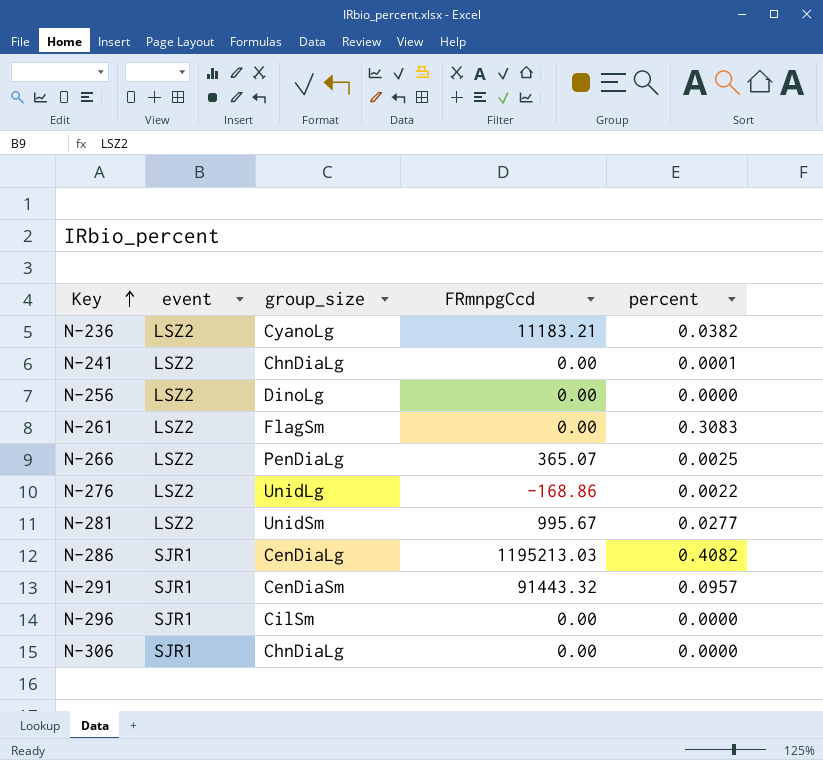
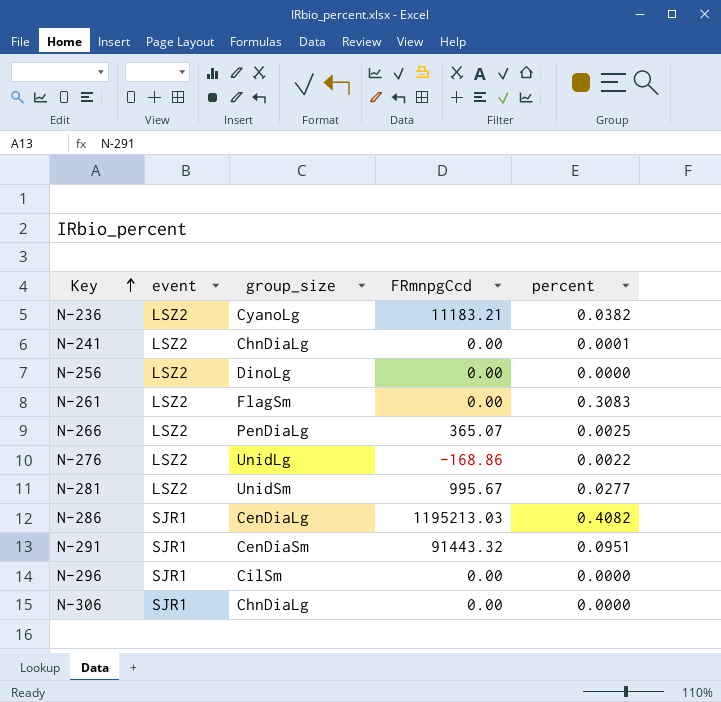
N-291 | percent: 0.0957 -> 0.0951

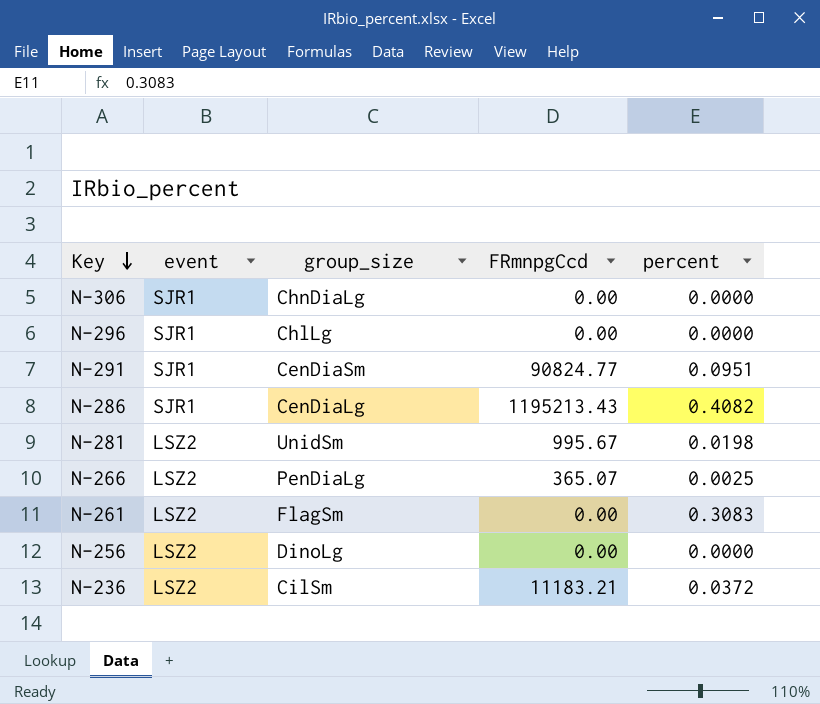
row order: Key ascending -> Key descending
row N-241: LSZ2 | ChnDiaLg | 0.00 | 0.0001 -> none
row N-276: LSZ2 | UnidLg | -168.86 | 0.0022 -> none
N-296 | group_size: CilSm -> ChlLg
N-291 | FRmnpgCcd: 91443.32 -> 90824.77
N-286 | FRmnpgCcd: 1195213.03 -> 1195213.43
N-281 | percent: 0.0277 -> 0.0198
N-236 | group_size: CyanoLg -> CilSm
N-236 | percent: 0.0382 -> 0.0372

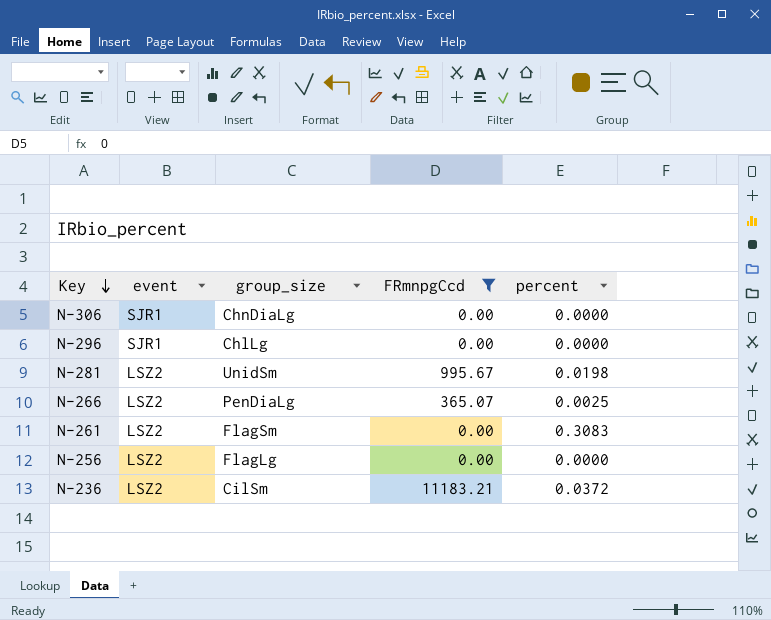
filter: none -> FRmnpgCcd <= 11183.21
N-256 | group_size: DinoLg -> FlagLg

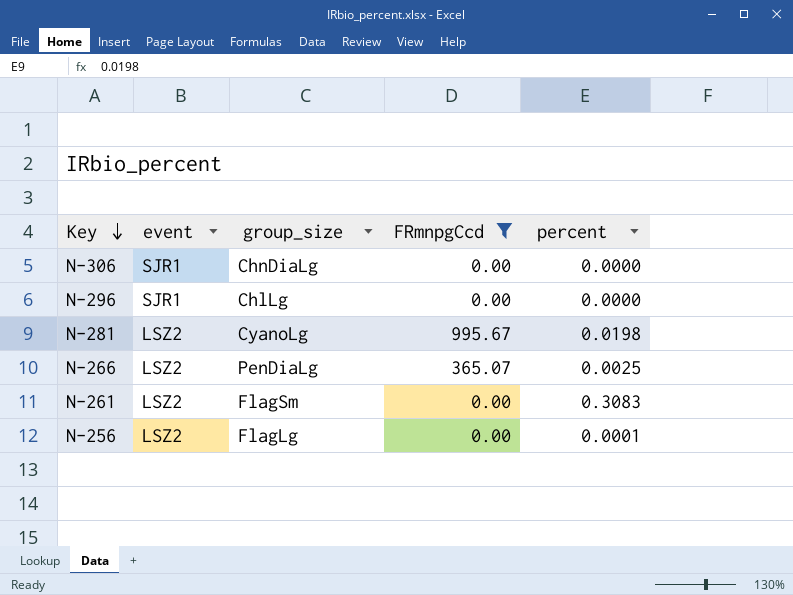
row N-236: LSZ2 | CilSm | 11183.21 | 0.0372 -> none
N-281 | group_size: UnidSm -> CyanoLg
N-256 | percent: 0.0000 -> 0.0001

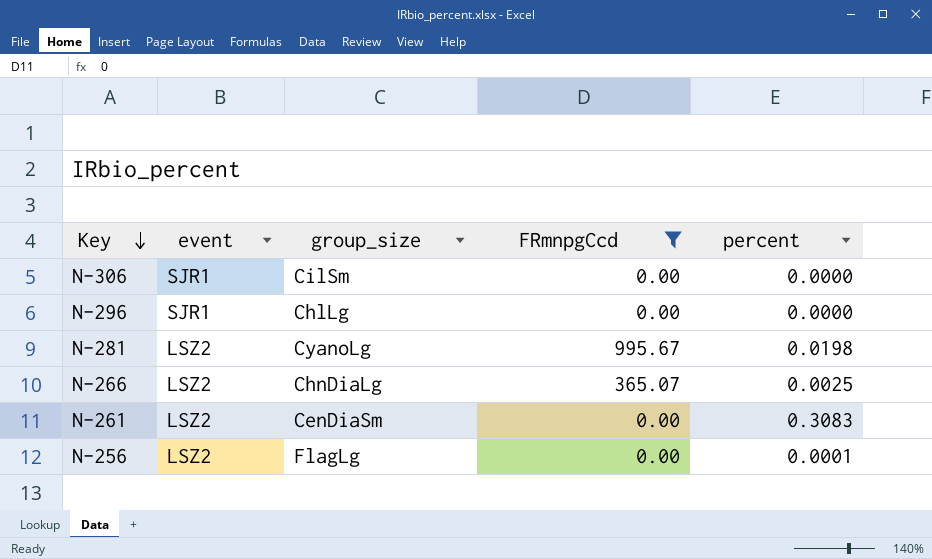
N-306 | group_size: ChnDiaLg -> CilSm
N-266 | group_size: PenDiaLg -> ChnDiaLg
N-261 | group_size: FlagSm -> CenDiaSm

